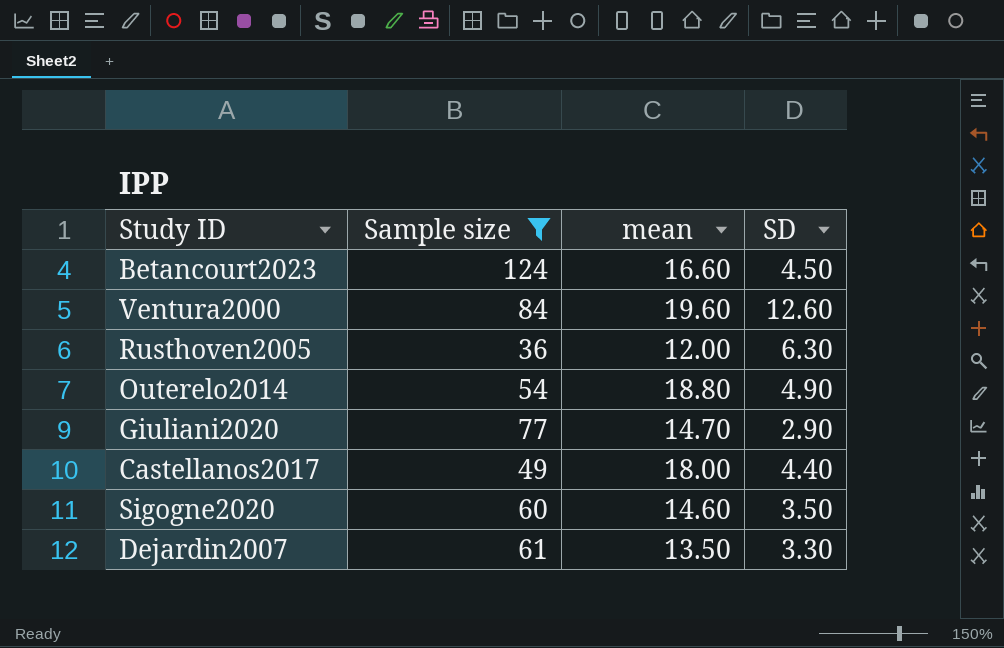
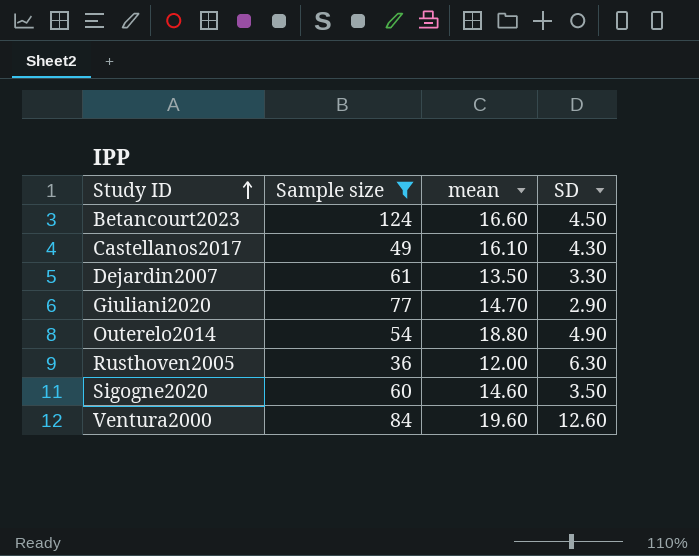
row order: none -> Study ID ascending
Castellanos2017 | mean: 18.00 -> 16.10
Castellanos2017 | SD: 4.40 -> 4.30

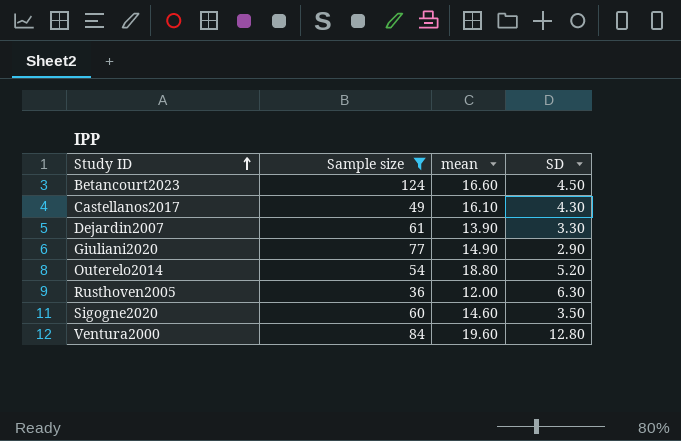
Dejardin2007 | mean: 13.50 -> 13.90
Giuliani2020 | mean: 14.70 -> 14.90
Outerelo2014 | SD: 4.90 -> 5.20
Ventura2000 | SD: 12.60 -> 12.80

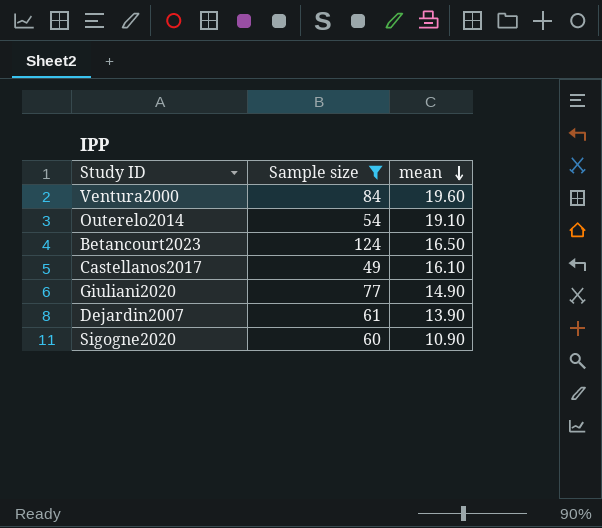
row order: Study ID ascending -> mean descending
column SD | position: 4 -> none
row Rusthoven2005: 36 | 12.00 | 6.30 -> none
Outerelo2014 | mean: 18.80 -> 19.10
Betancourt2023 | mean: 16.60 -> 16.50
Sigogne2020 | mean: 14.60 -> 10.90

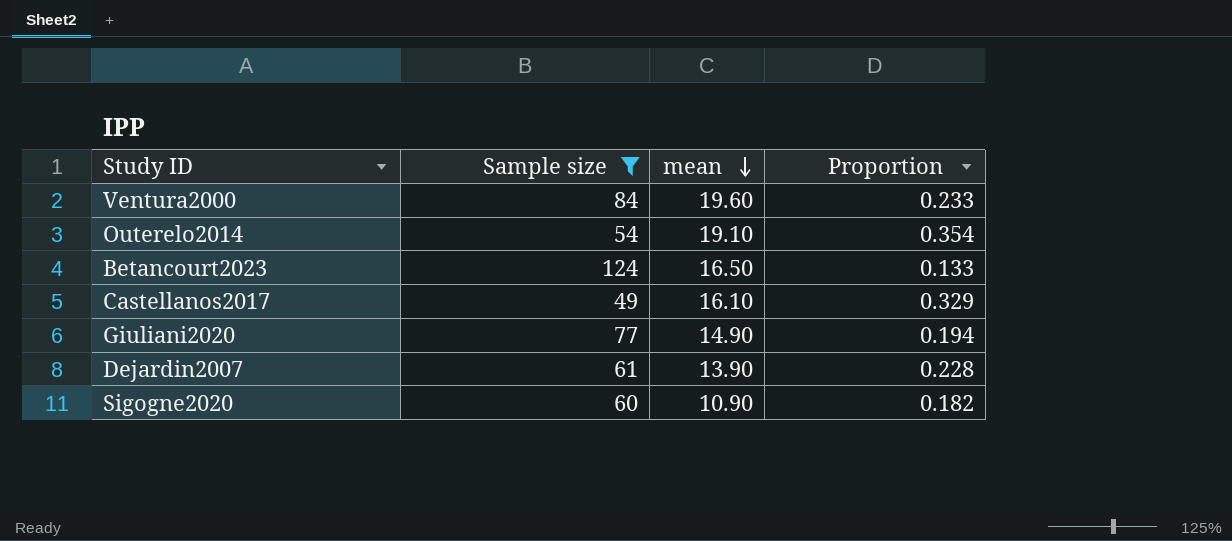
column Proportion | formula: none -> [mean] / [Sample size]

